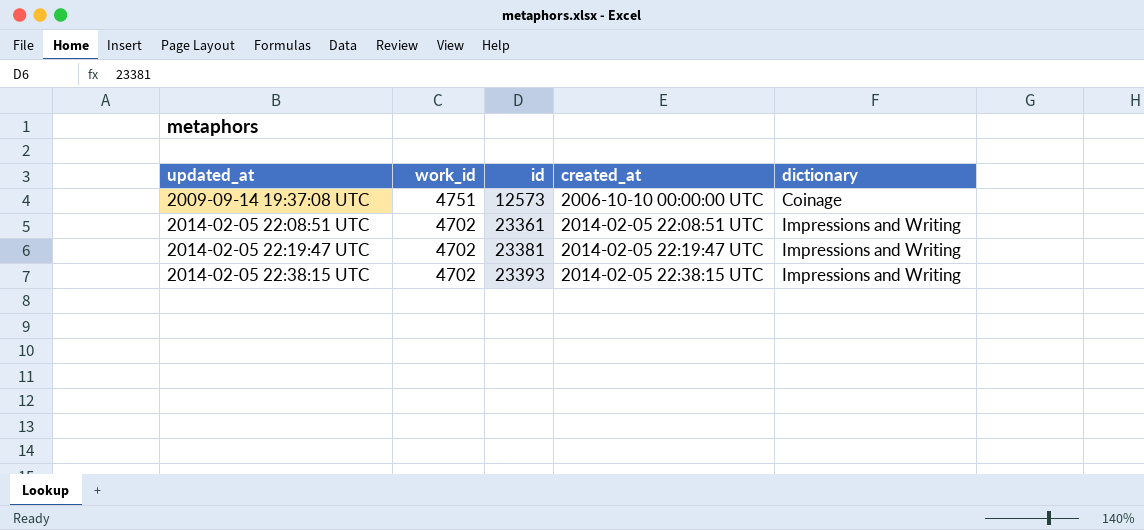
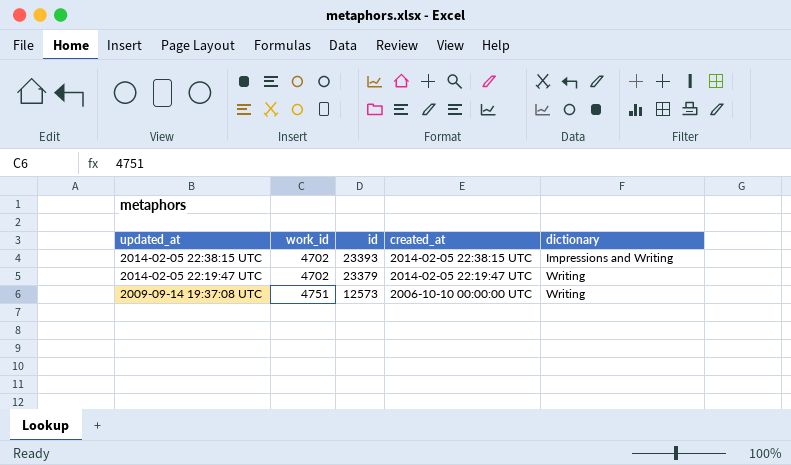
row order: updated_at ascending -> updated_at descending
row 2014-02-05 22:08:51 UTC: 4702 | 23361 | 2014-02-05 22:08:51 UTC | Impressions and Writing -> none
2014-02-05 22:19:47 UTC | id: 23381 -> 23379
2014-02-05 22:19:47 UTC | dictionary: Impressions and Writing -> Writing
2009-09-14 19:37:08 UTC | dictionary: Coinage -> Writing

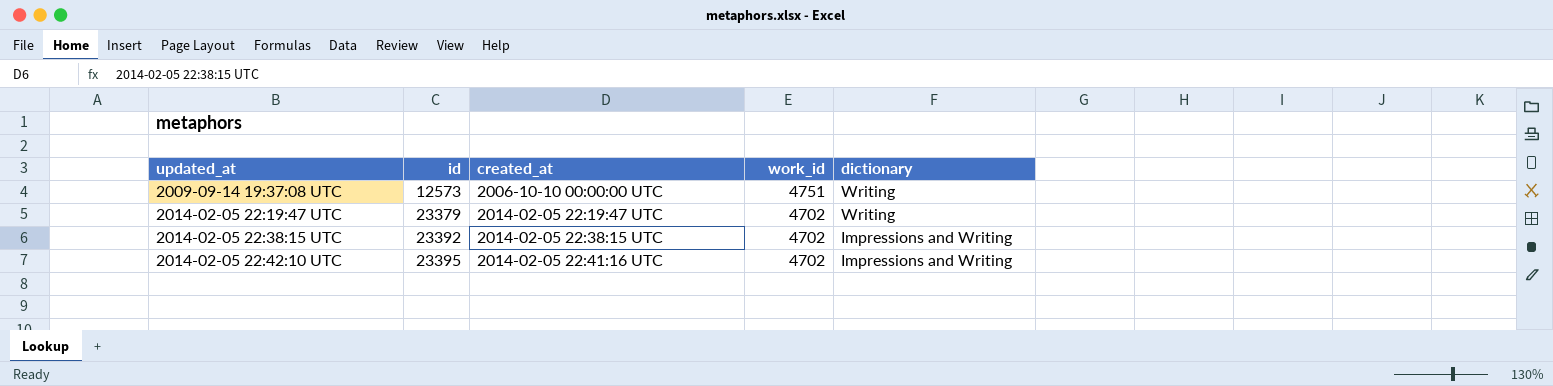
row order: updated_at descending -> updated_at ascending
column work_id | position: 2 -> 4
2014-02-05 22:38:15 UTC | id: 23393 -> 23392
row 2014-02-05 22:42:10 UTC: none -> 23395 | 2014-02-05 22:41:16 UTC | 4702 | Impressions and Writing

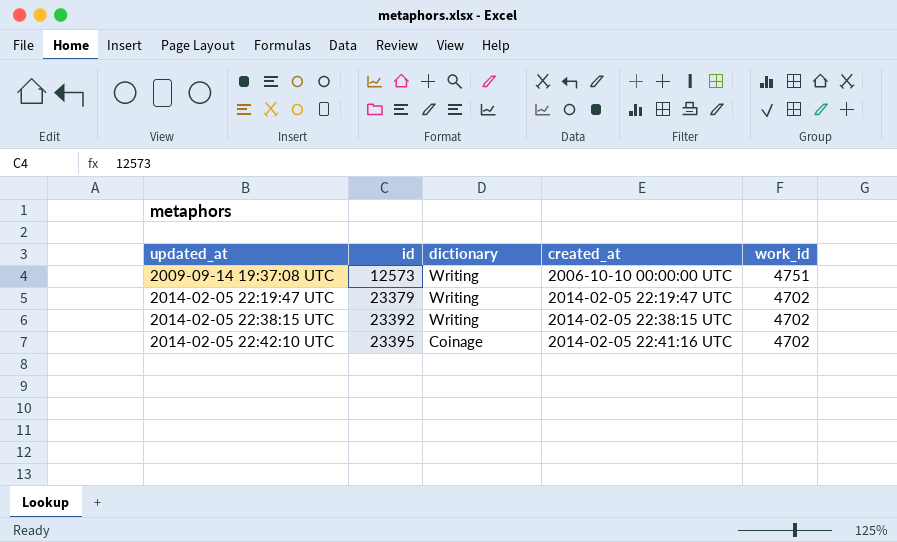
column dictionary | position: 5 -> 3
2014-02-05 22:38:15 UTC | dictionary: Impressions and Writing -> Writing
2014-02-05 22:42:10 UTC | dictionary: Impressions and Writing -> Coinage

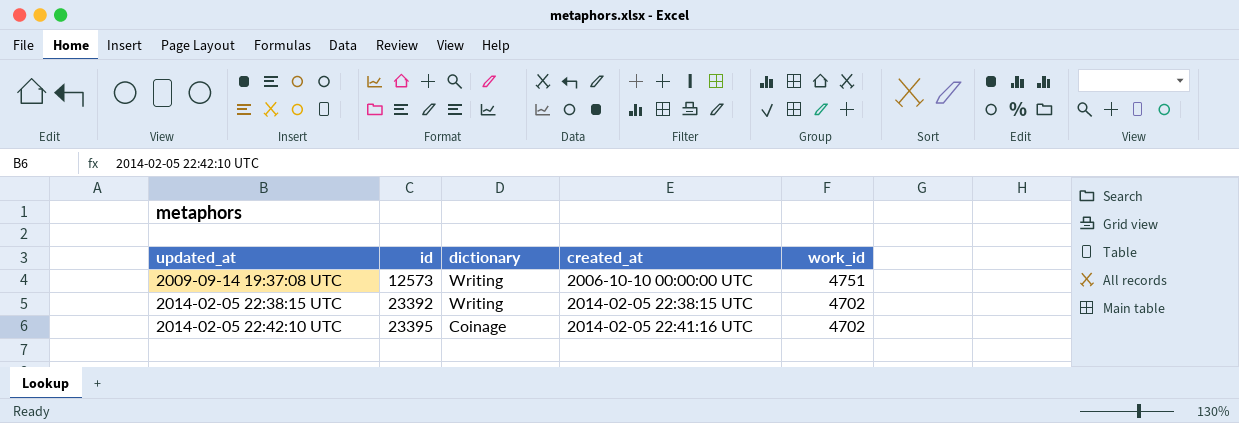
row 2014-02-05 22:19:47 UTC: 23379 | Writing | 2014-02-05 22:19:47 UTC | 4702 -> none

